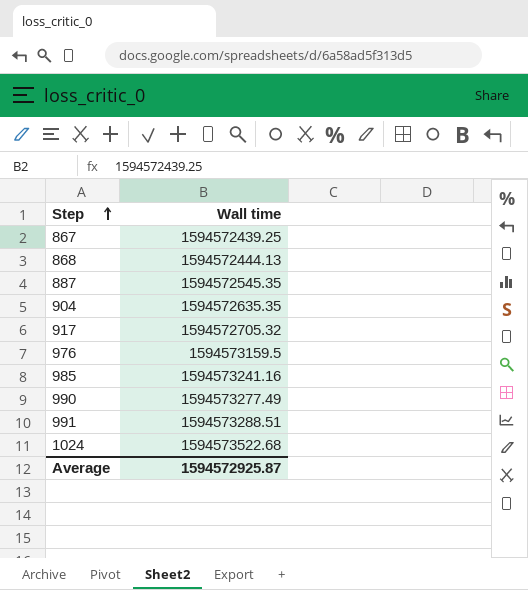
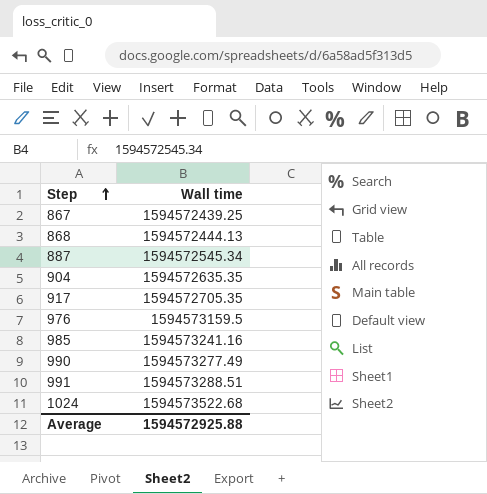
887 | Wall time: 1594572545.35 -> 1594572545.34
917 | Wall time: 1594572705.32 -> 1594572705.35
Average | Wall time: 1594572925.87 -> 1594572925.88

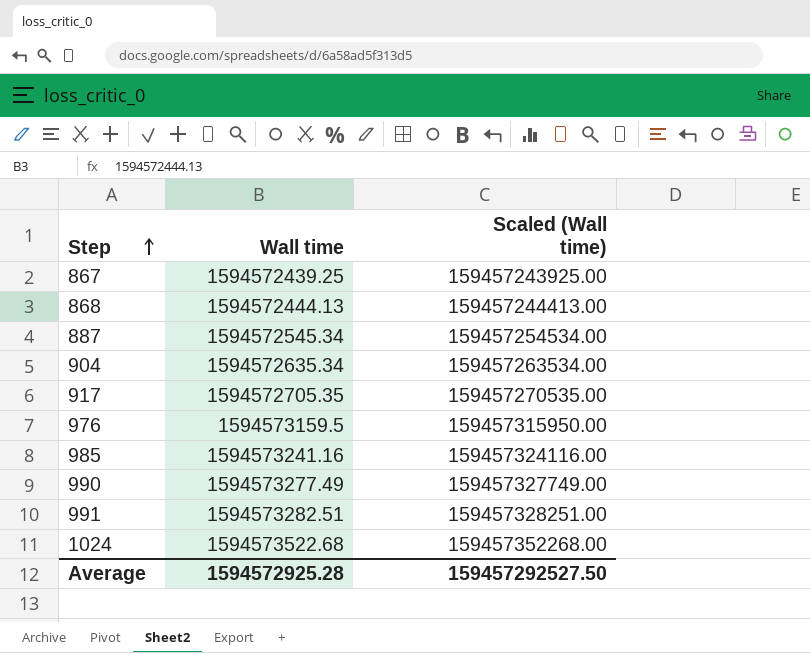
column Scaled (Wall time) | formula: none -> [Wall time] * 100
904 | Wall time: 1594572635.35 -> 1594572635.34
991 | Wall time: 1594573288.51 -> 1594573282.51
Average | Wall time: 1594572925.88 -> 1594572925.28

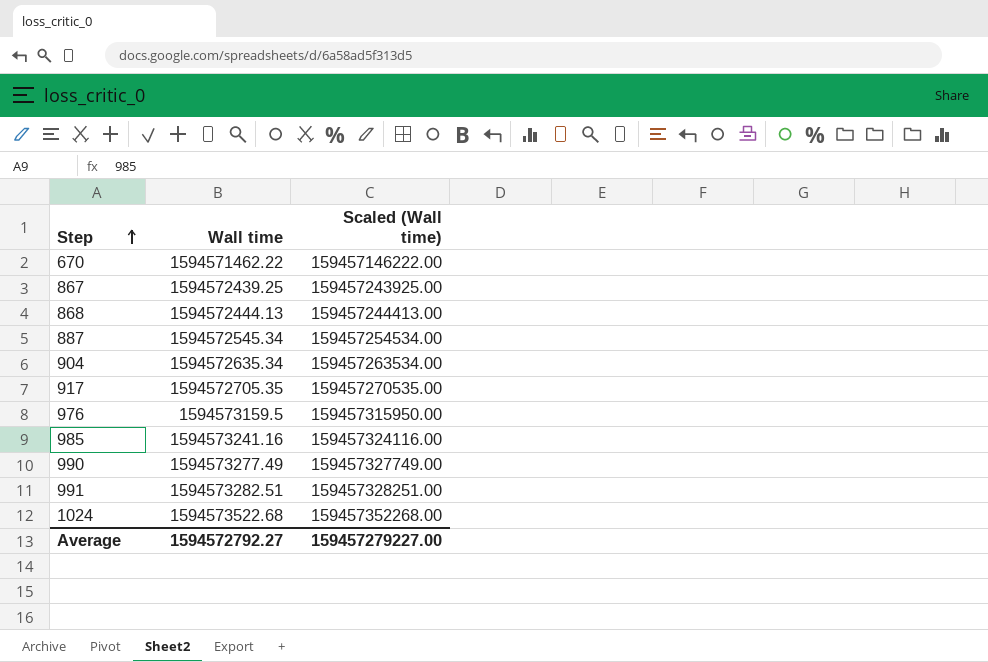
row 670: none -> 1594571462.22 | 159457146222.00
Average | Wall time: 1594572925.28 -> 1594572792.27
Average | Scaled (Wall time): 159457292527.50 -> 159457279227.00

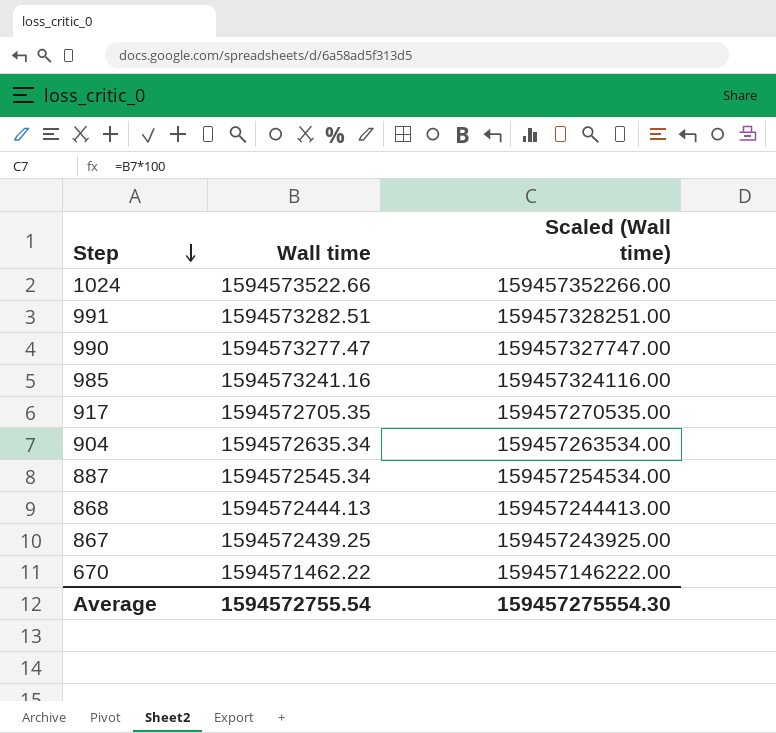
row order: Step ascending -> Step descending
row 976: 1594573159.5 | 159457315950.00 -> none
1024 | Wall time: 1594573522.68 -> 1594573522.66
1024 | Scaled (Wall time): 159457352268.00 -> 159457352266.00
990 | Wall time: 1594573277.49 -> 1594573277.47
990 | Scaled (Wall time): 159457327749.00 -> 159457327747.00
Average | Wall time: 1594572792.27 -> 1594572755.54
Average | Scaled (Wall time): 159457279227.00 -> 159457275554.30

